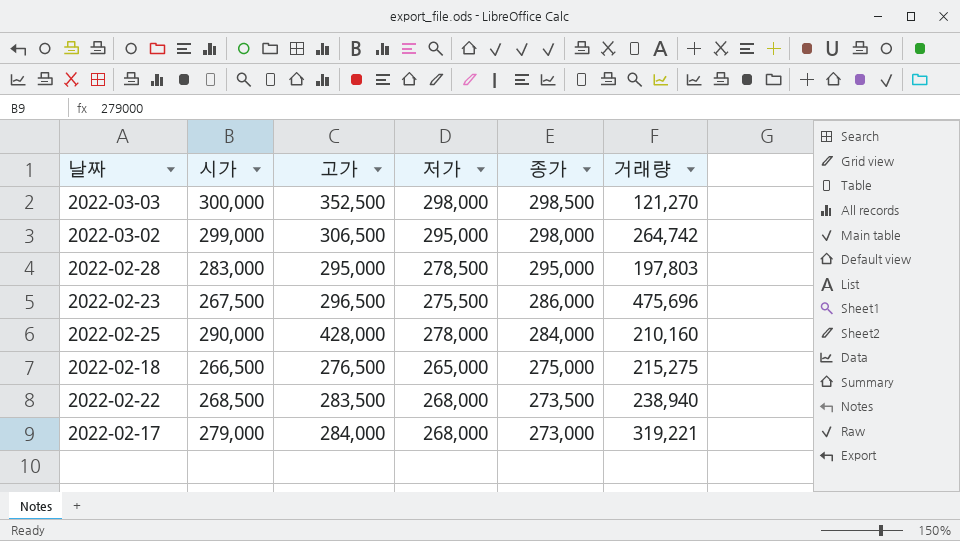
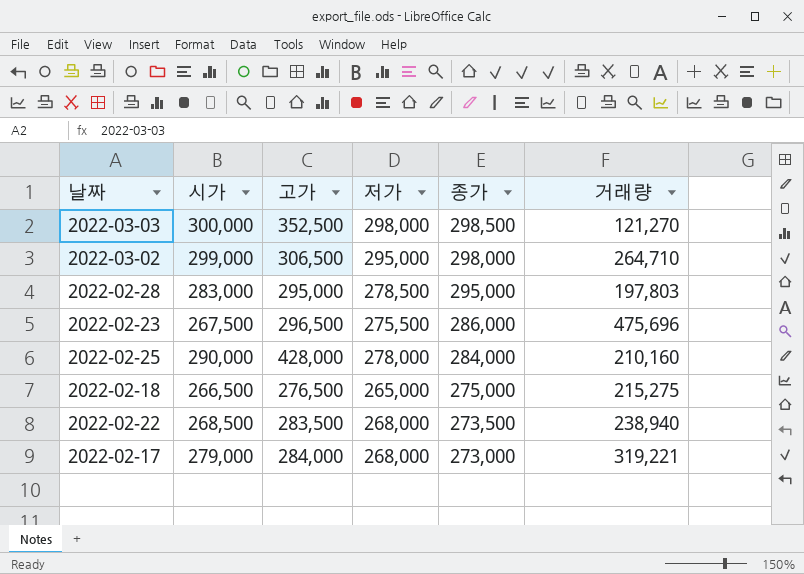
2022-03-02 | 거래량: 264,742 -> 264,710

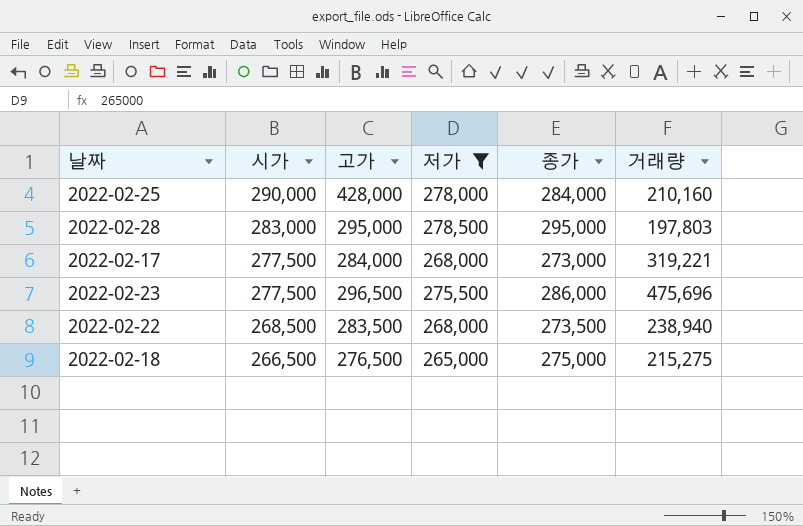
filter: none -> 저가 <= 278,500
row order: 종가 descending -> 시가 descending
2022-02-17 | 시가: 279,000 -> 277,500
2022-02-23 | 시가: 267,500 -> 277,500

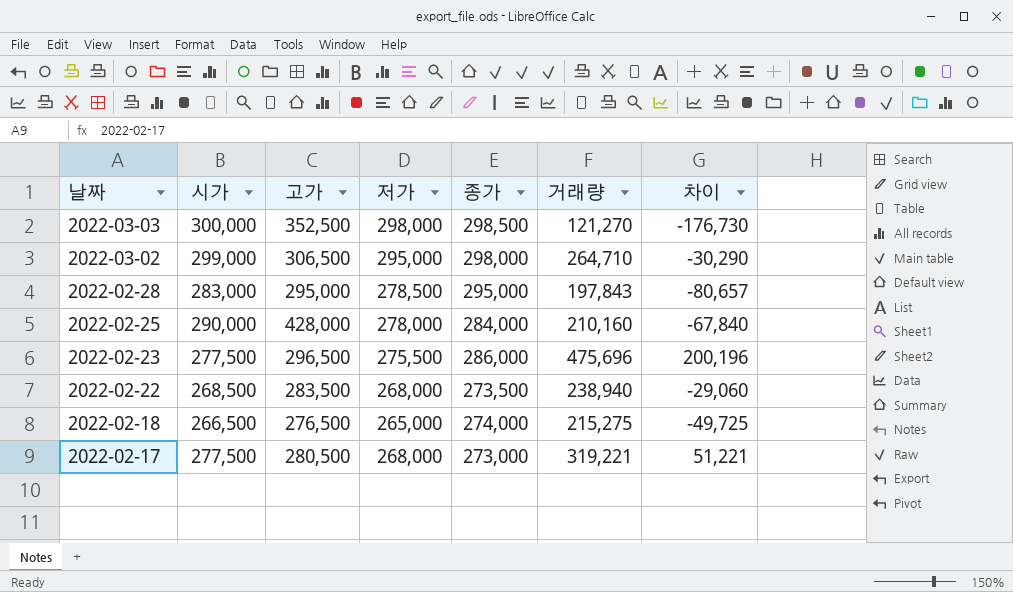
filter: 저가 <= 278,500 -> none
row order: 시가 descending -> 날짜 descending
column 차이 | formula: none -> [거래량] - [저가]
2022-02-28 | 거래량: 197,803 -> 197,843
2022-02-18 | 종가: 275,000 -> 274,000
2022-02-17 | 고가: 284,000 -> 280,500

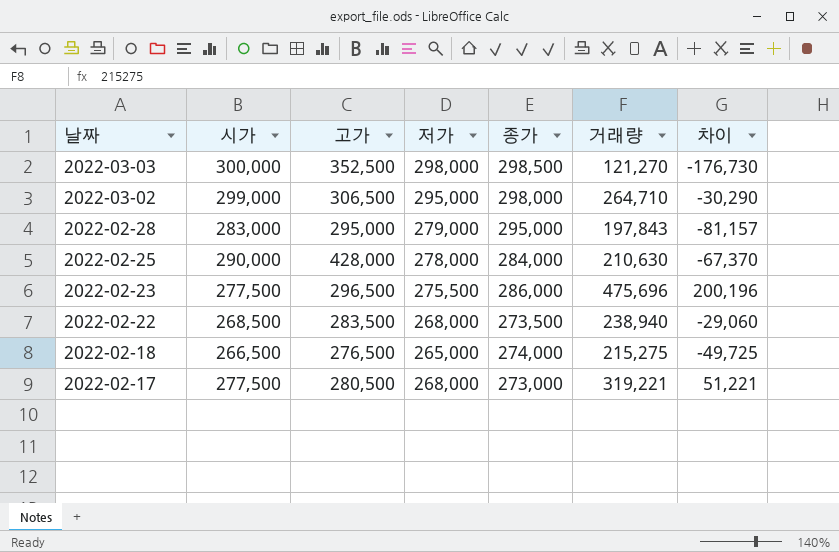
2022-02-28 | 저가: 278,500 -> 279,000
2022-02-28 | 차이: -80,657 -> -81,157
2022-02-25 | 거래량: 210,160 -> 210,630
2022-02-25 | 차이: -67,840 -> -67,370

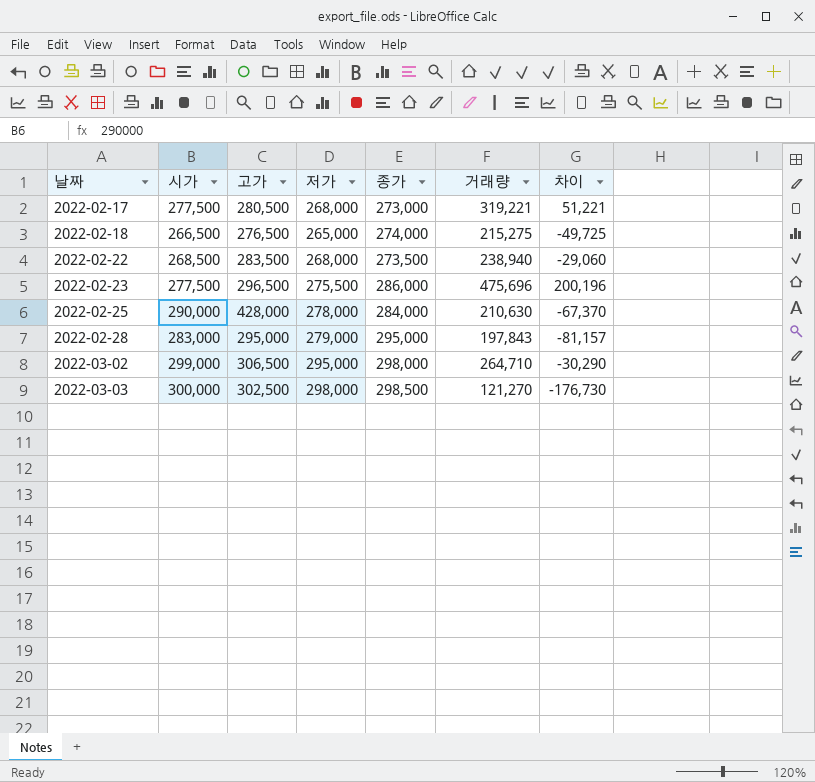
row order: 날짜 descending -> 날짜 ascending
2022-03-03 | 고가: 352,500 -> 302,500

